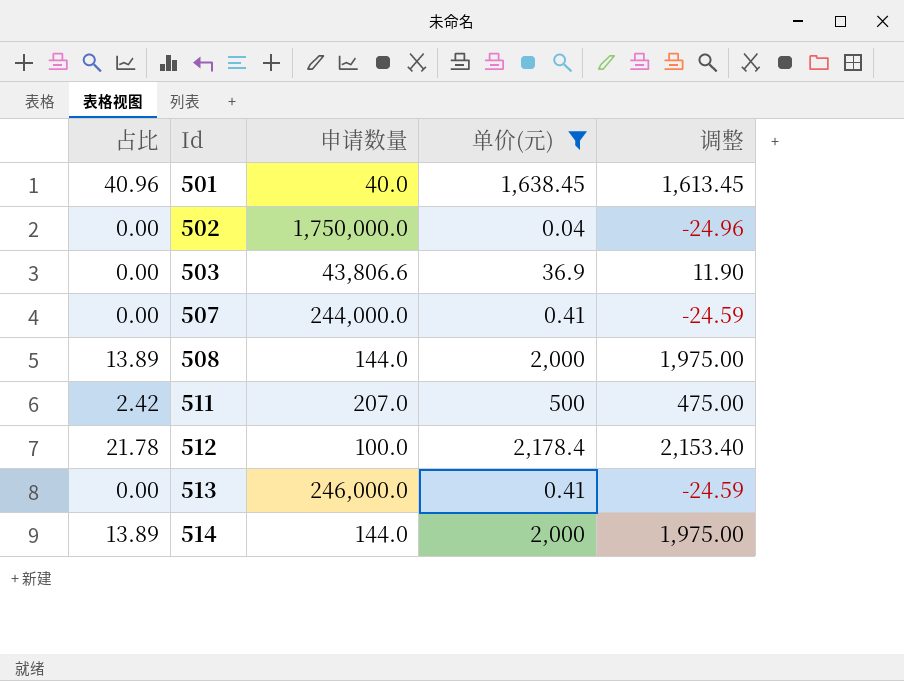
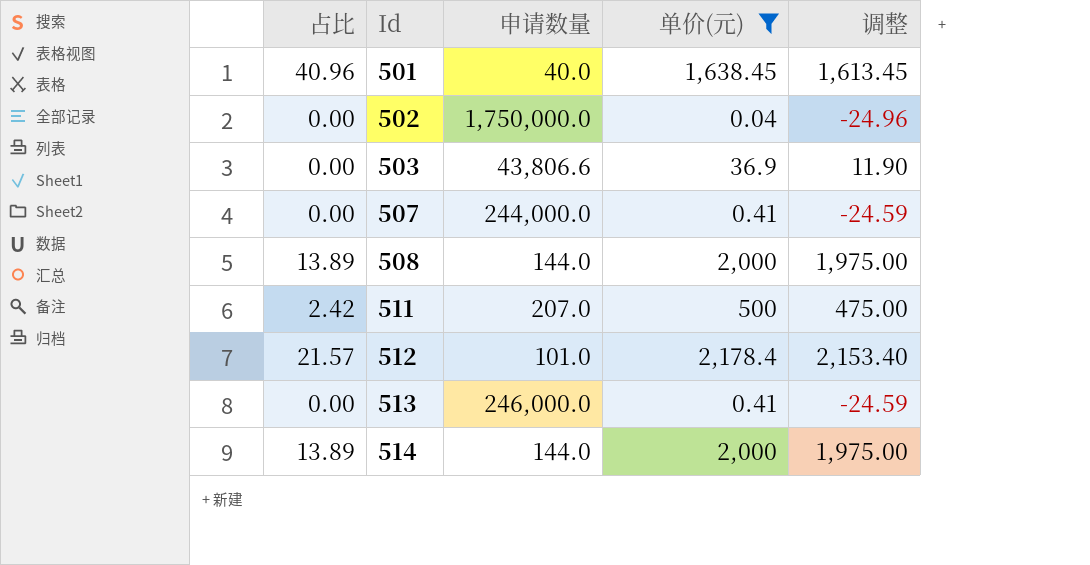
512 | 占比: 21.78 -> 21.57
512 | 申请数量: 100.0 -> 101.0

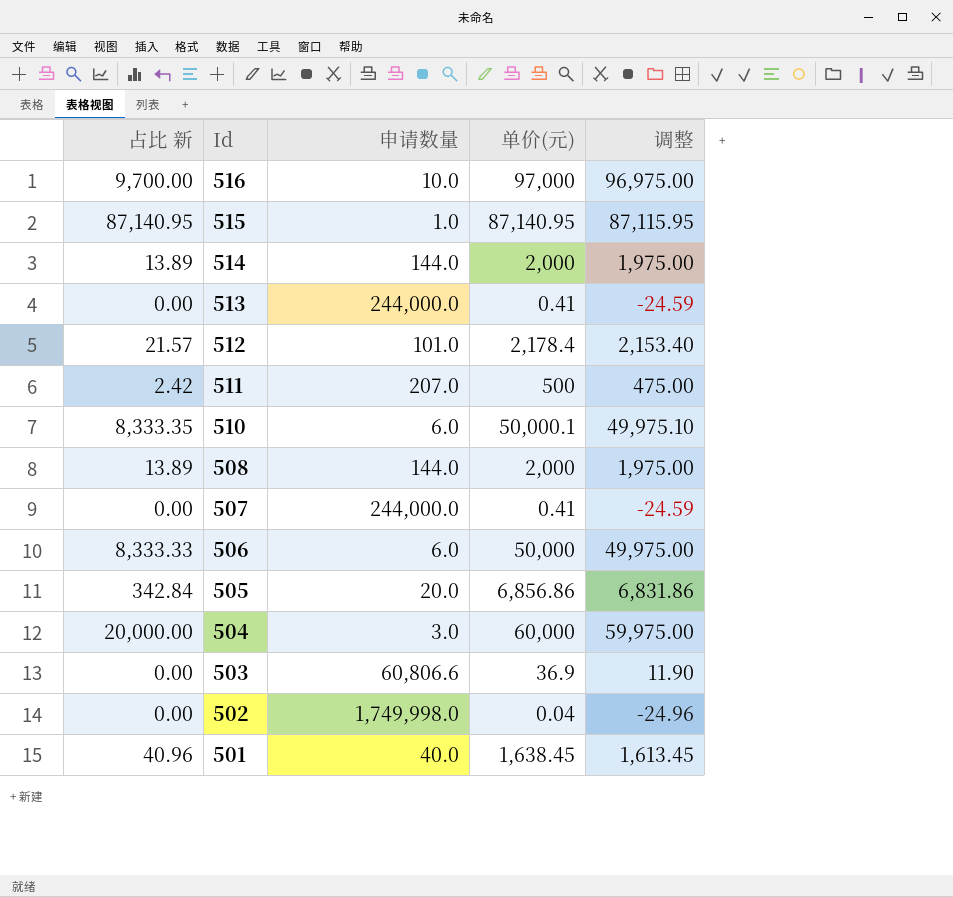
filter: 单价(元) <= 2,178.4 -> none
row order: Id ascending -> Id descending
column name: 占比 -> 占比 新
513 | 申请数量: 246,000.0 -> 244,000.0
503 | 申请数量: 43,806.6 -> 60,806.6
502 | 申请数量: 1,750,000.0 -> 1,749,998.0

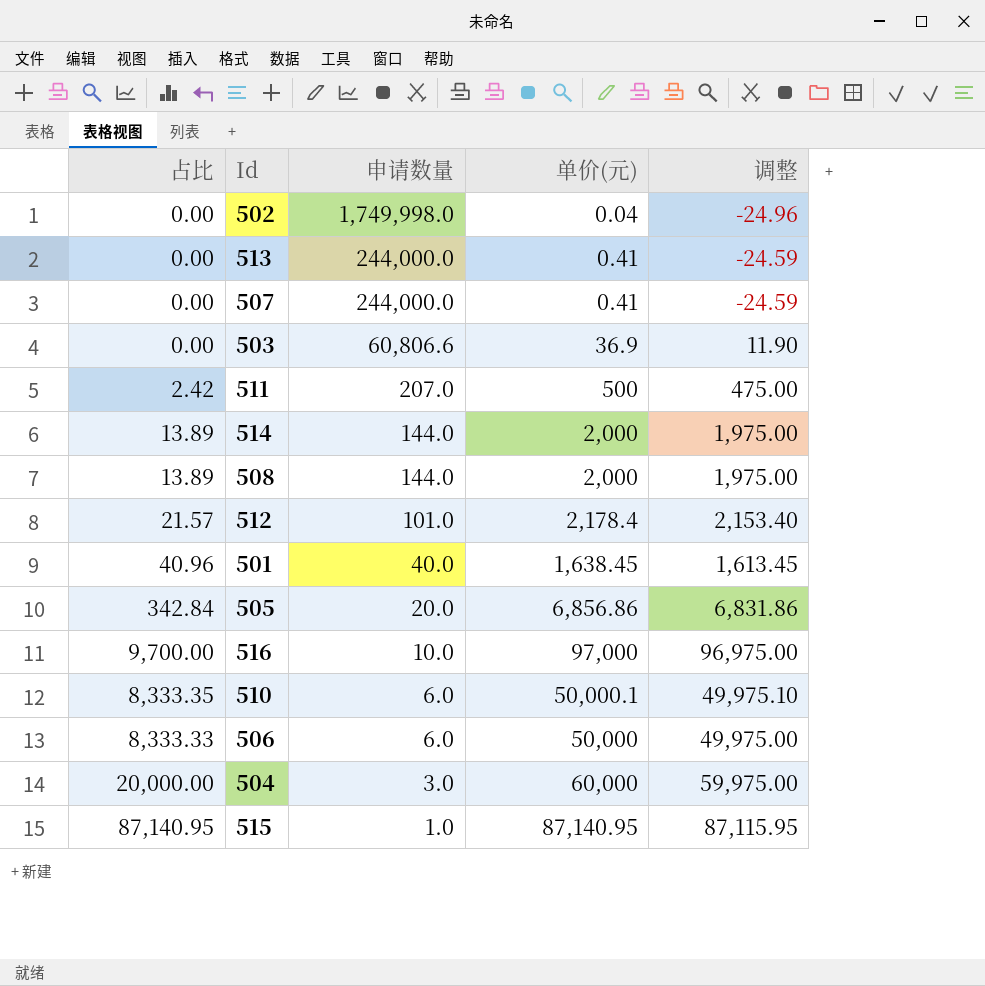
row order: Id descending -> 申请数量 descending
column name: 占比 新 -> 占比

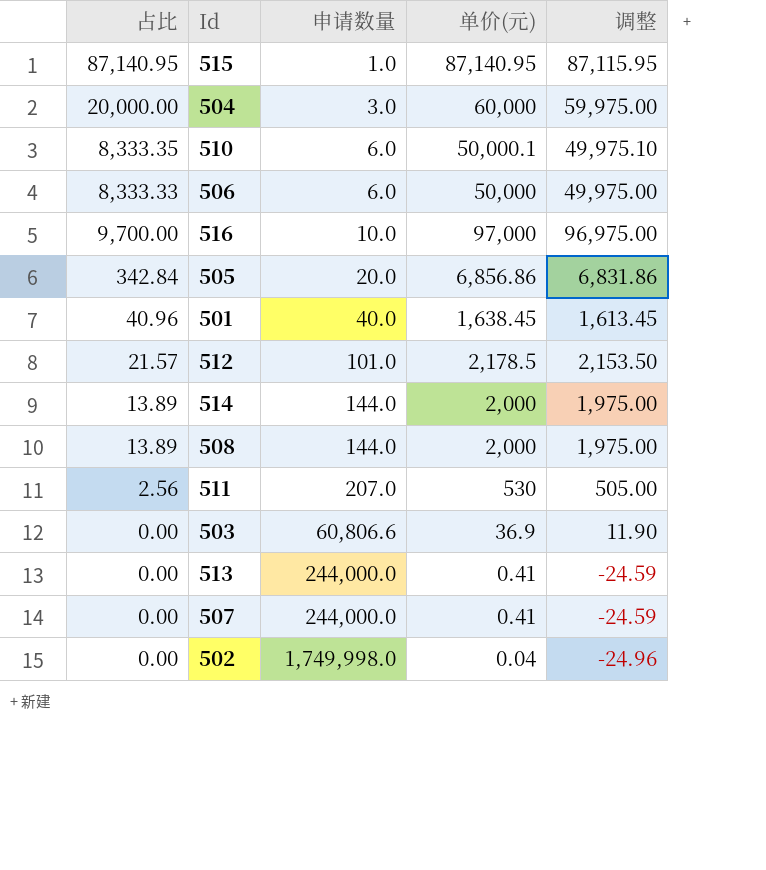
row order: 申请数量 descending -> 申请数量 ascending
512 | 单价(元): 2,178.4 -> 2,178.5
512 | 调整: 2,153.40 -> 2,153.50
511 | 占比: 2.42 -> 2.56
511 | 单价(元): 500 -> 530
511 | 调整: 475.00 -> 505.00

